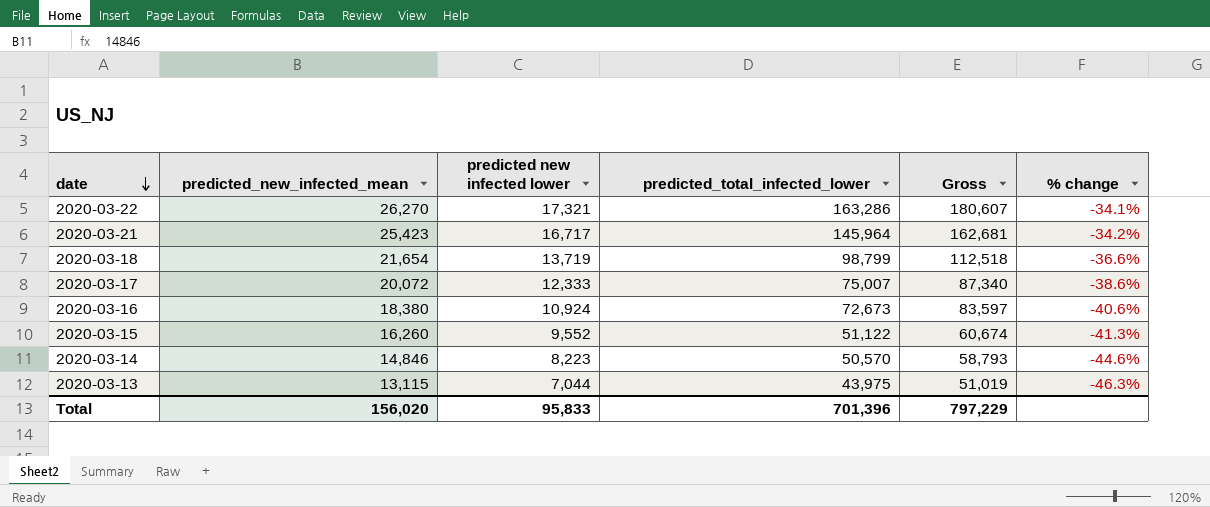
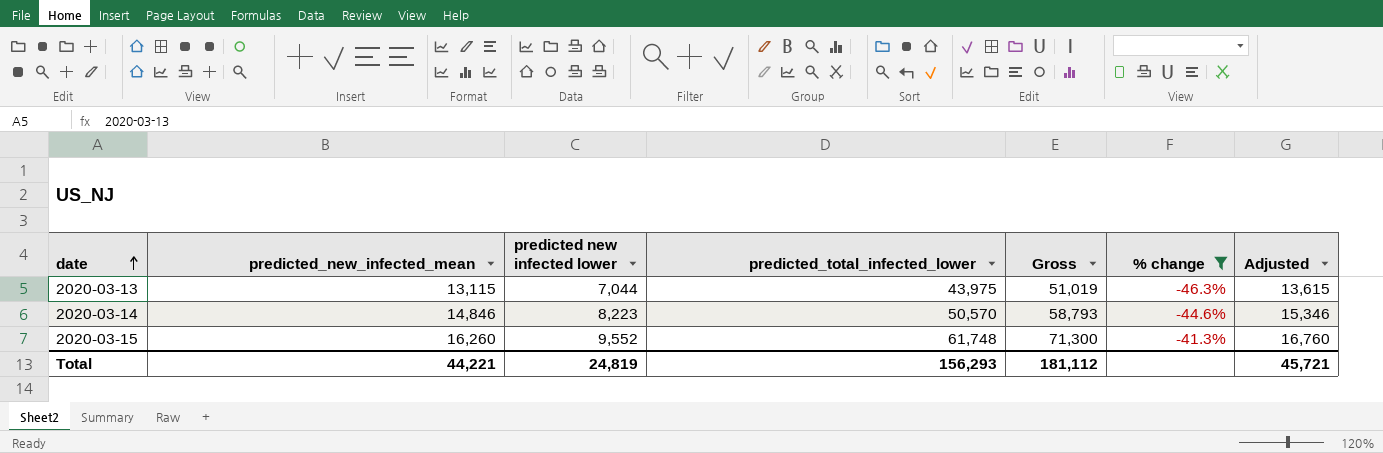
filter: none -> % change <= -41.3%
row order: date descending -> date ascending
column Adjusted | formula: none -> [predicted_new_infected_mean] + 500
2020-03-15 | predicted_total_infected_lower: 51,122 -> 61,748
2020-03-15 | Gross: 60,674 -> 71,300
Total | predicted_new_infected_mean: 156,020 -> 44,221
Total | predicted new infected lower: 95,833 -> 24,819
Total | predicted_total_infected_lower: 701,396 -> 156,293
Total | Gross: 797,229 -> 181,112

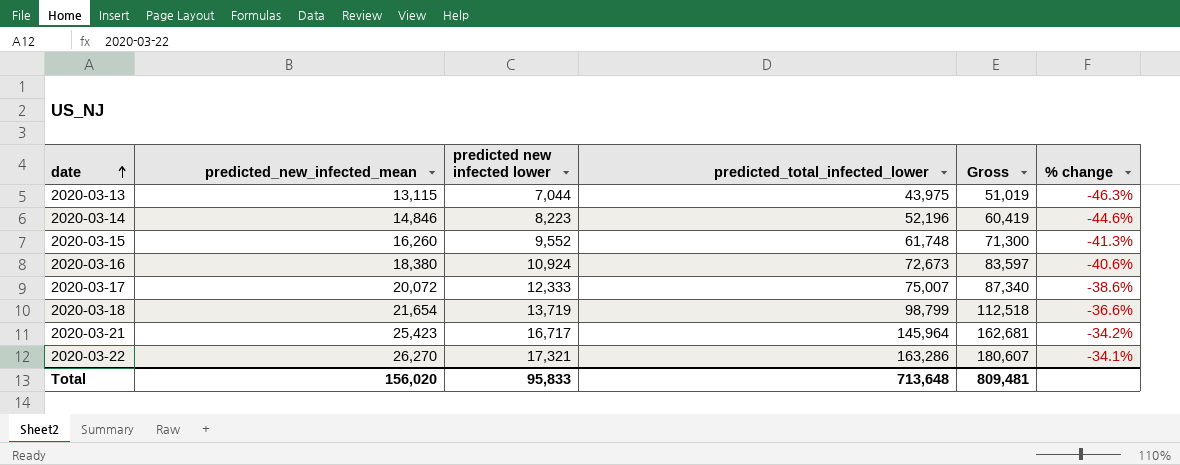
filter: % change <= -41.3% -> none
column Adjusted | formula: [predicted_new_infected_mean] + 500 -> none
2020-03-14 | predicted_total_infected_lower: 50,570 -> 52,196
2020-03-14 | Gross: 58,793 -> 60,419
Total | predicted_new_infected_mean: 44,221 -> 156,020
Total | predicted new infected lower: 24,819 -> 95,833
Total | predicted_total_infected_lower: 156,293 -> 713,648
Total | Gross: 181,112 -> 809,481

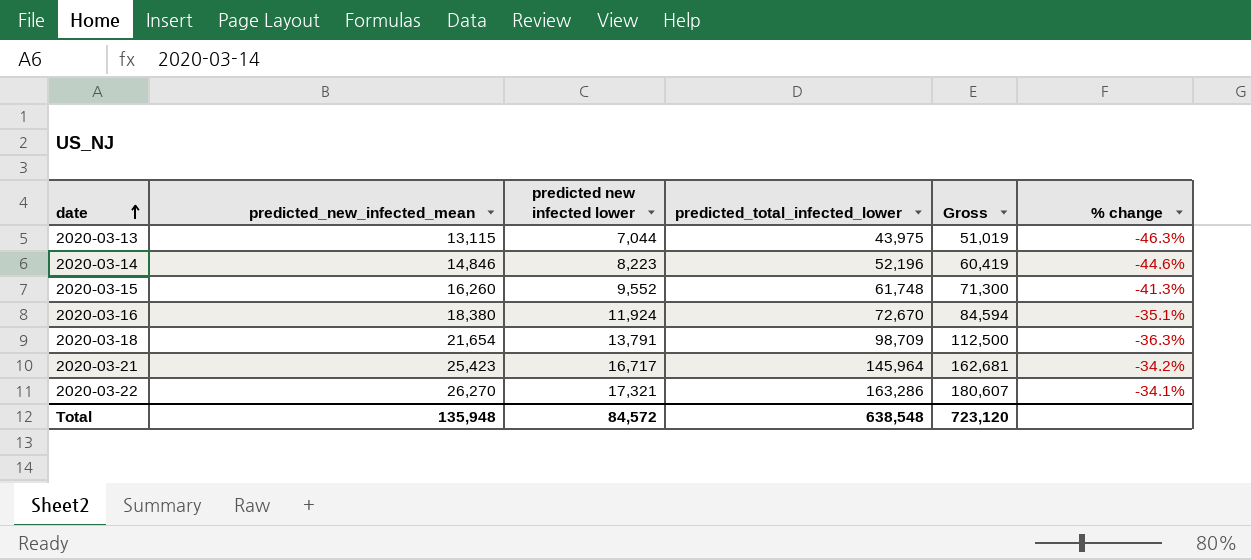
row 2020-03-17: 20,072 | 12,333 | 75,007 | 87,340 | -38.6% -> none
2020-03-16 | predicted new infected lower: 10,924 -> 11,924
2020-03-16 | predicted_total_infected_lower: 72,673 -> 72,670
2020-03-16 | Gross: 83,597 -> 84,594
2020-03-16 | % change: -40.6% -> -35.1%
2020-03-18 | predicted new infected lower: 13,719 -> 13,791
2020-03-18 | predicted_total_infected_lower: 98,799 -> 98,709
2020-03-18 | Gross: 112,518 -> 112,500
2020-03-18 | % change: -36.6% -> -36.3%
Total | predicted_new_infected_mean: 156,020 -> 135,948
Total | predicted new infected lower: 95,833 -> 84,572
Total | predicted_total_infected_lower: 713,648 -> 638,548
Total | Gross: 809,481 -> 723,120

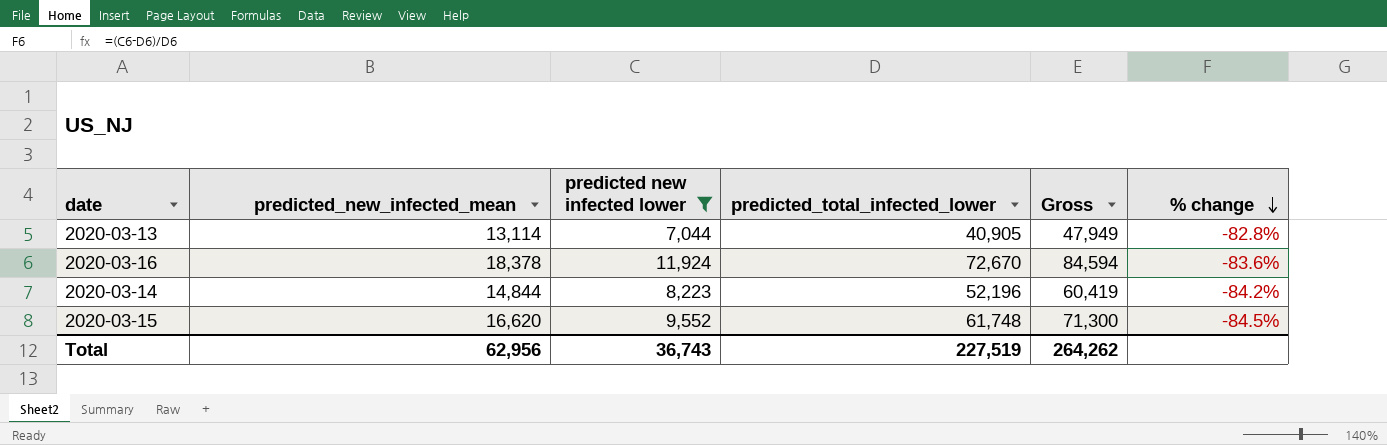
filter: none -> predicted new infected lower <= 11,924
row order: date ascending -> % change descending
column % change | formula: ([predicted new infected lower] - [predicted_new_infected_mean]) / [predicted_new_infected_mean] -> ([predicted new infected lower] - [predicted_total_infected_lower]) / [predicted_total_infected_lower]
2020-03-13 | predicted_new_infected_mean: 13,115 -> 13,114
2020-03-13 | predicted_total_infected_lower: 43,975 -> 40,905
2020-03-13 | Gross: 51,019 -> 47,949
2020-03-16 | predicted_new_infected_mean: 18,380 -> 18,378
2020-03-14 | predicted_new_infected_mean: 14,846 -> 14,844
2020-03-15 | predicted_new_infected_mean: 16,260 -> 16,620
Total | predicted_new_infected_mean: 135,948 -> 62,956
Total | predicted new infected lower: 84,572 -> 36,743
Total | predicted_total_infected_lower: 638,548 -> 227,519
Total | Gross: 723,120 -> 264,262

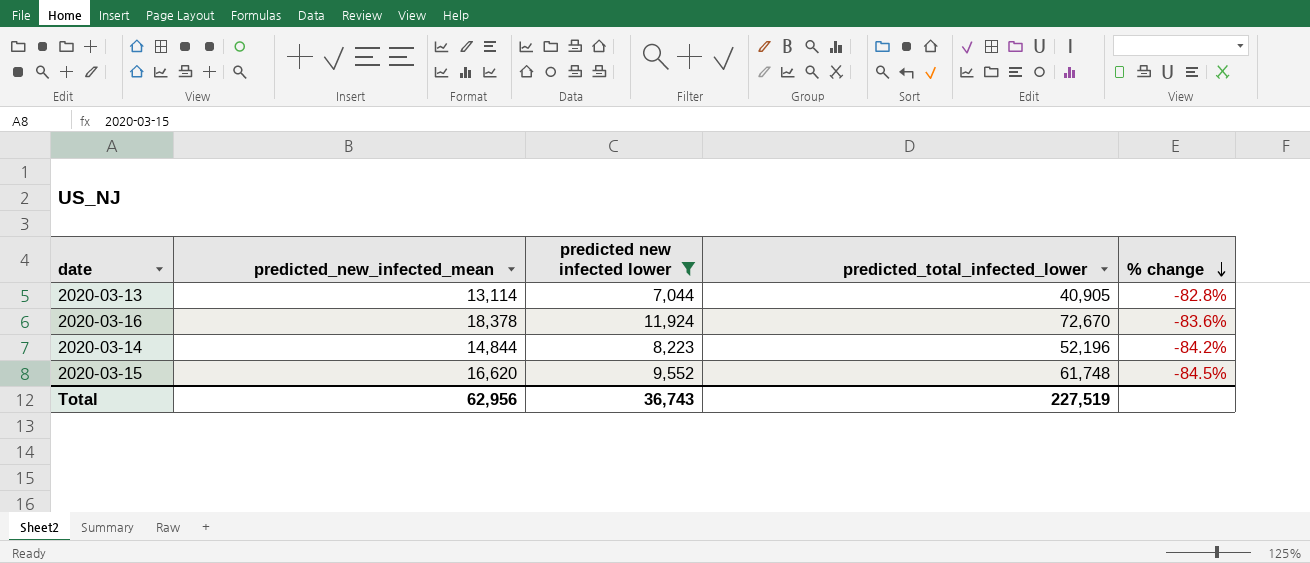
column Gross | formula: [predicted new infected lower] + [predicted_total_infected_lower] -> none

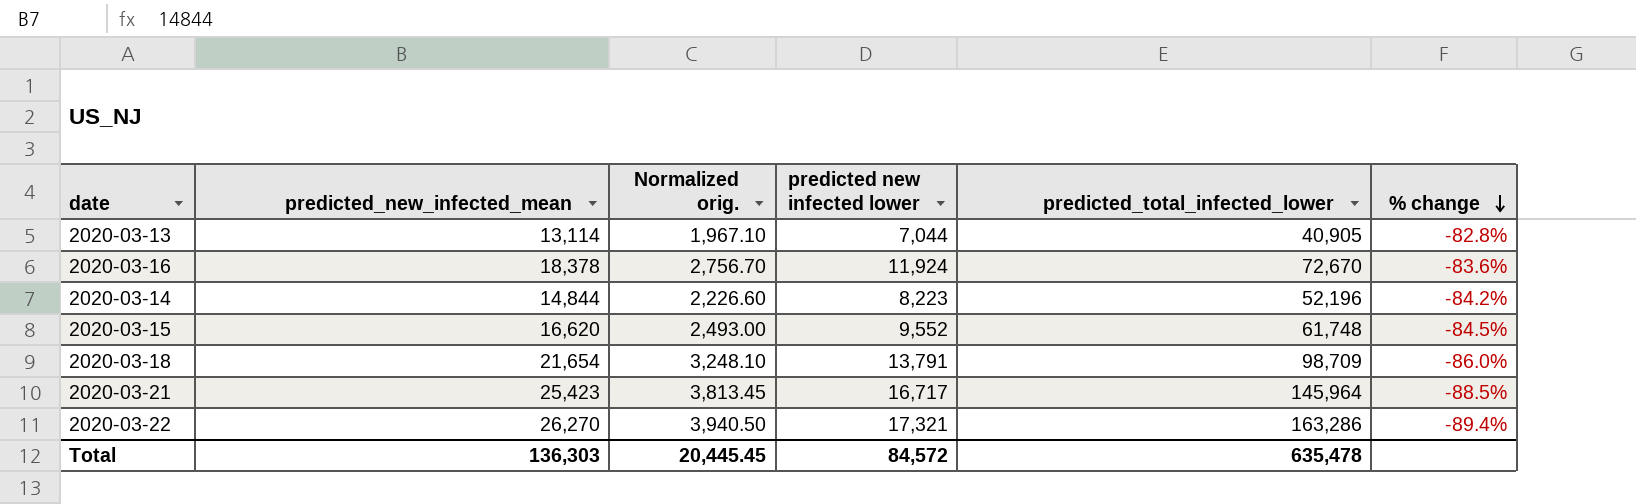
filter: predicted new infected lower <= 11,924 -> none
column Normalized orig. | formula: none -> [predicted_new_infected_mean] * 0.15
Total | predicted_new_infected_mean: 62,956 -> 136,303
Total | predicted new infected lower: 36,743 -> 84,572
Total | predicted_total_infected_lower: 227,519 -> 635,478

